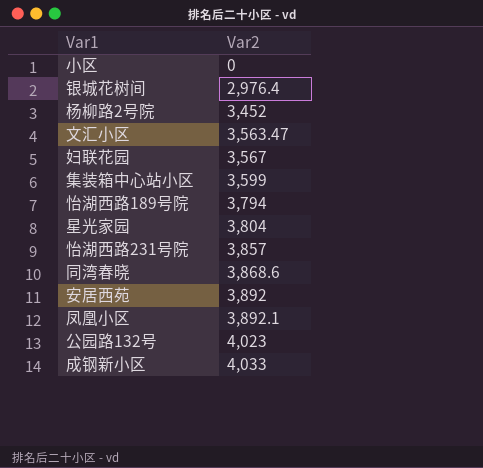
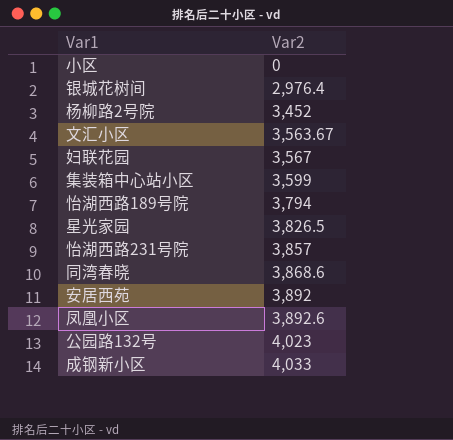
文汇小区 | Var2: 3,563.47 -> 3,563.67
星光家园 | Var2: 3,804 -> 3,826.5
凤凰小区 | Var2: 3,892.1 -> 3,892.6

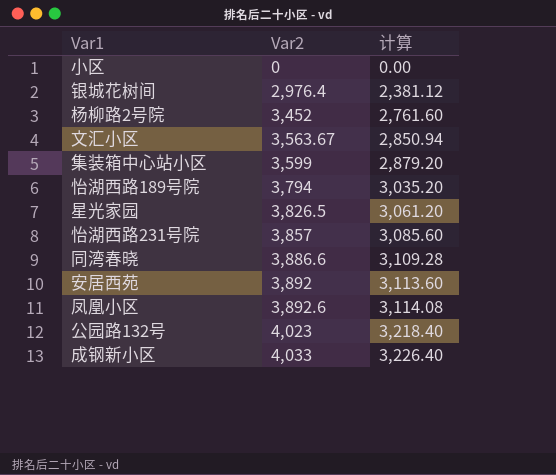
column 计算 | formula: none -> [Var2] * 0.8
row 妇联花园: 3,567 -> none
同湾春晓 | Var2: 3,868.6 -> 3,886.6

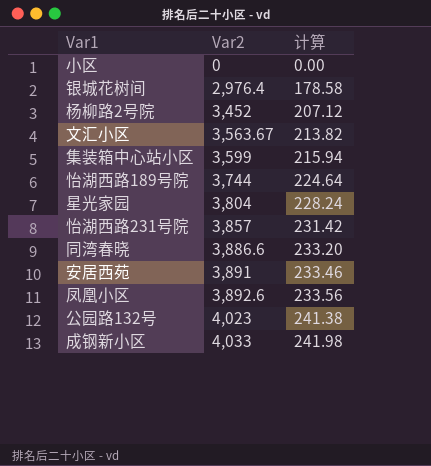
column 计算 | formula: [Var2] * 0.8 -> [Var2] * 0.06
怡湖西路189号院 | Var2: 3,794 -> 3,744
星光家园 | Var2: 3,826.5 -> 3,804
安居西苑 | Var2: 3,892 -> 3,891

